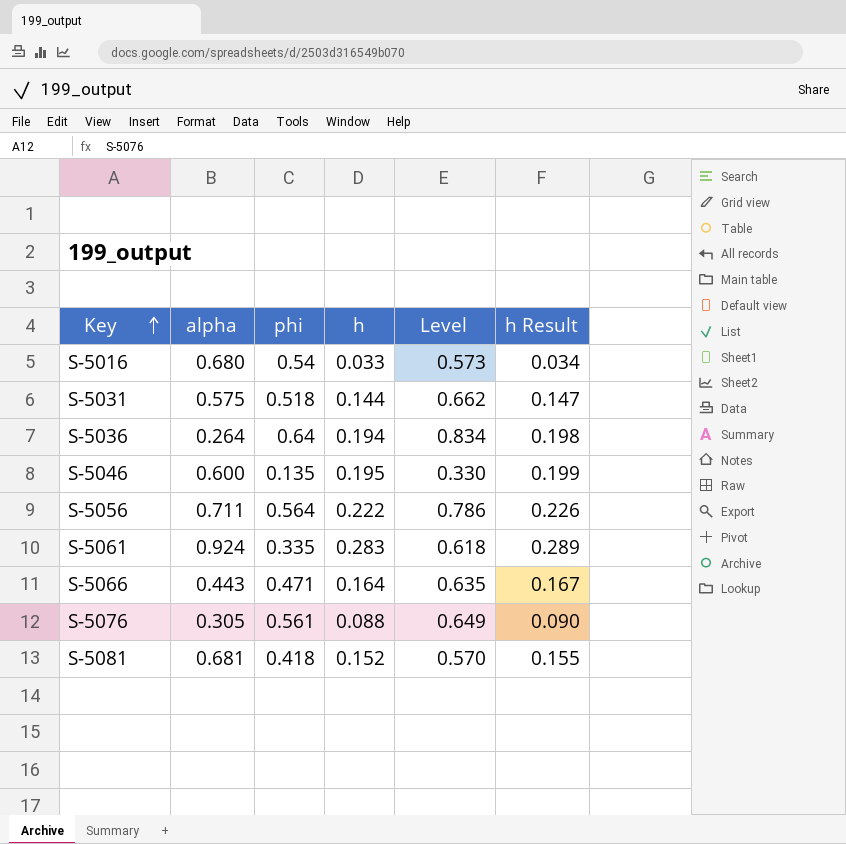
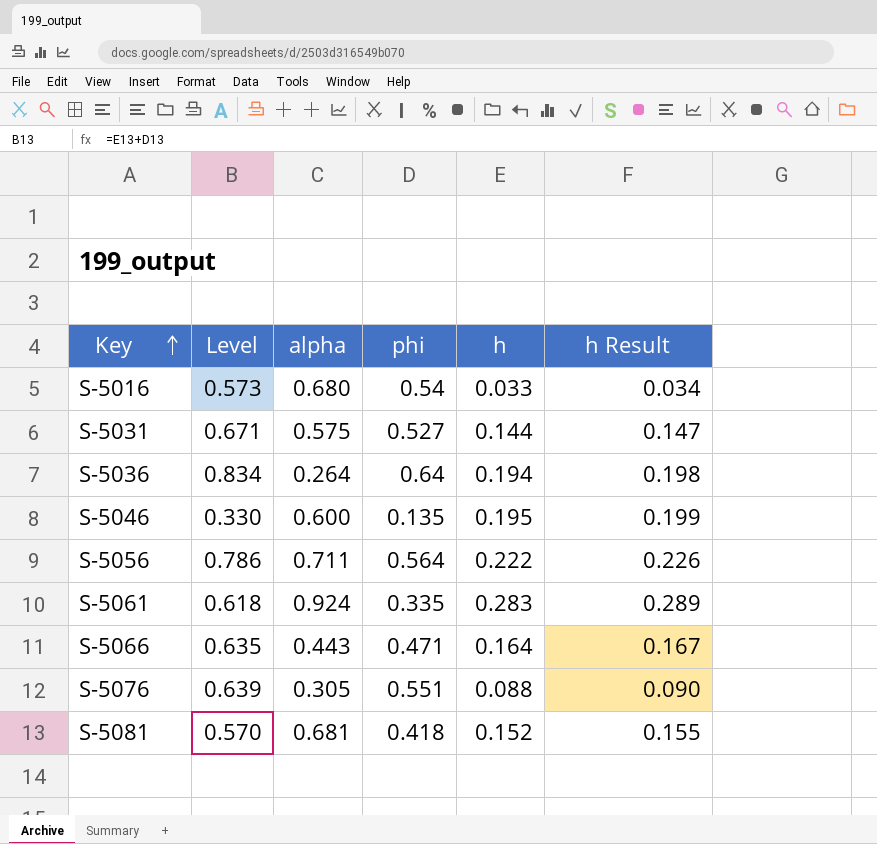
column Level | position: 5 -> 2
S-5031 | Level: 0.662 -> 0.671
S-5031 | phi: 0.518 -> 0.527
S-5076 | Level: 0.649 -> 0.639
S-5076 | phi: 0.561 -> 0.551

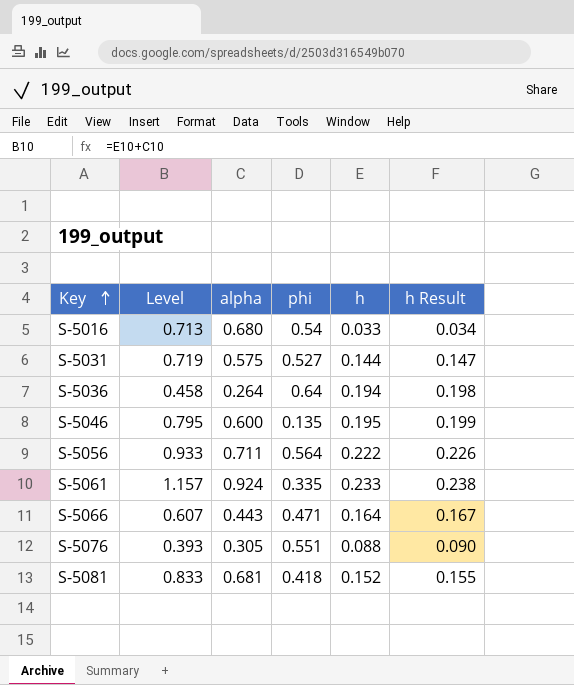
column Level | formula: [phi] + [h] -> [alpha] + [h]
S-5061 | h: 0.283 -> 0.233
S-5061 | h Result: 0.289 -> 0.238

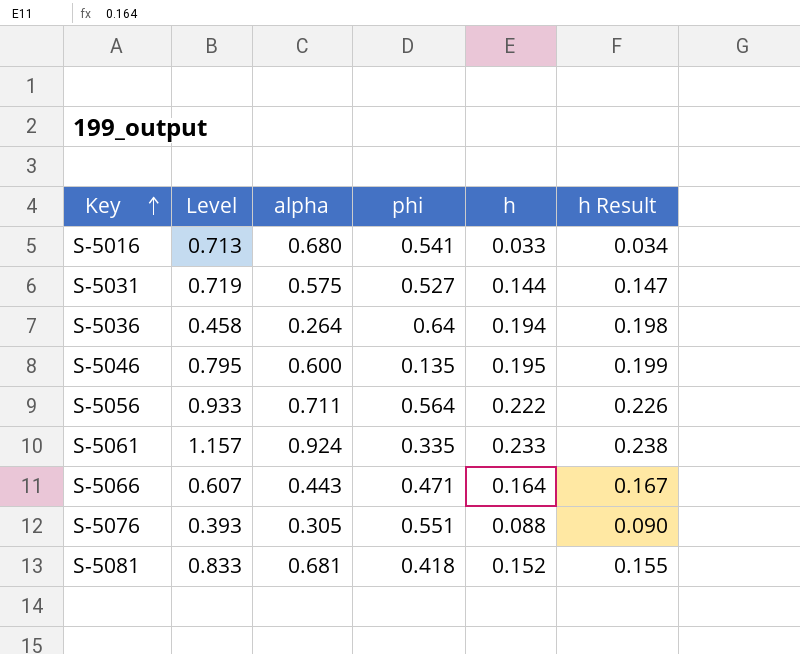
S-5016 | phi: 0.54 -> 0.541

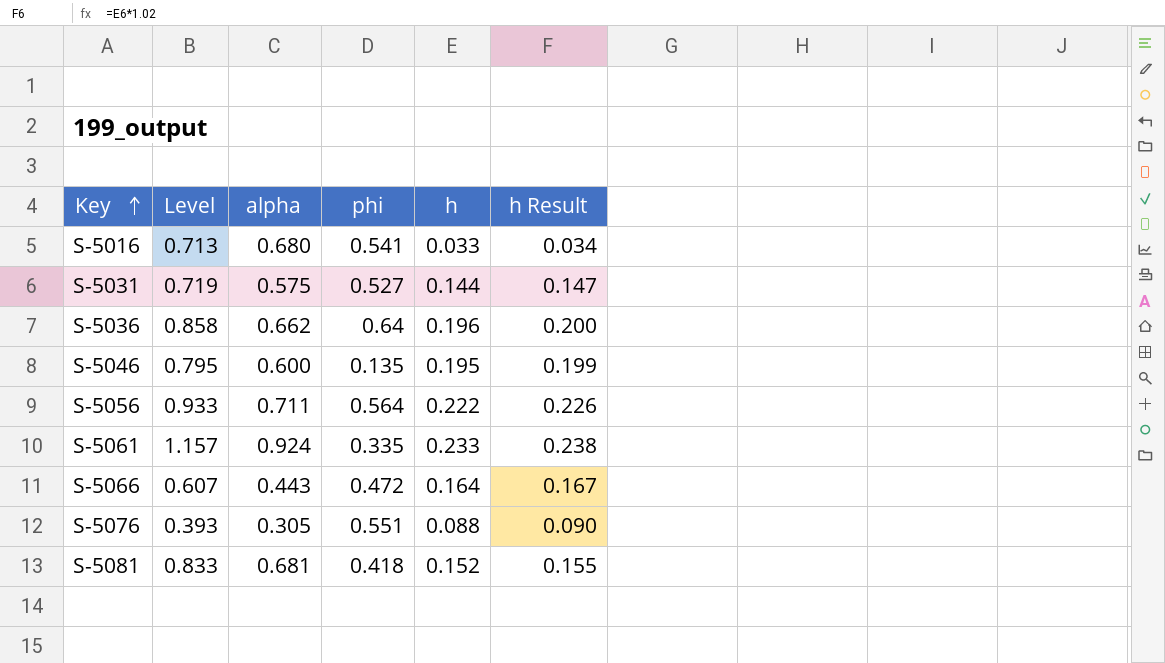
S-5036 | Level: 0.458 -> 0.858
S-5036 | alpha: 0.264 -> 0.662
S-5036 | h: 0.194 -> 0.196
S-5036 | h Result: 0.198 -> 0.200
S-5066 | phi: 0.471 -> 0.472

